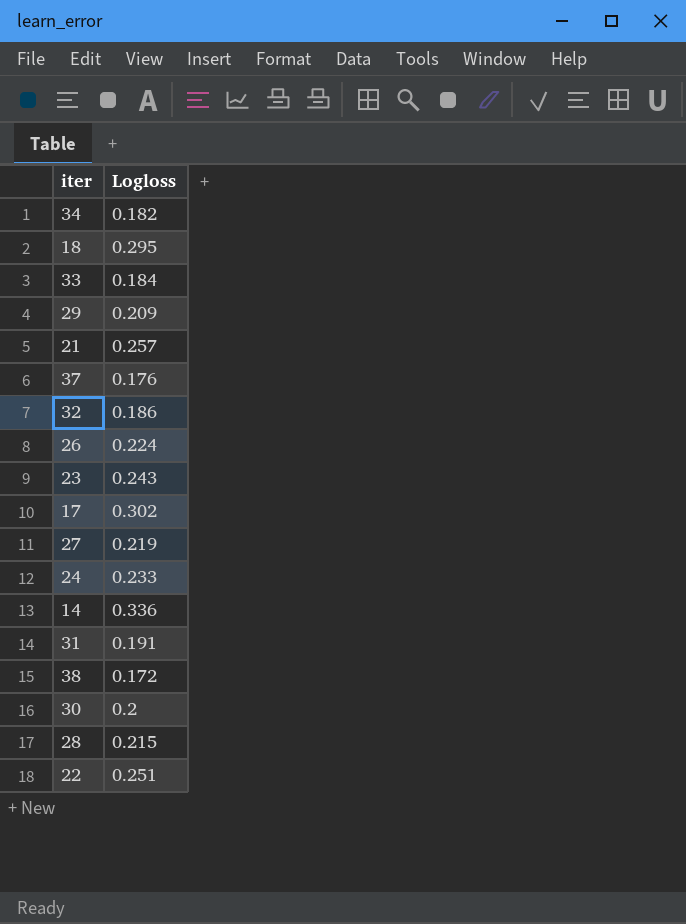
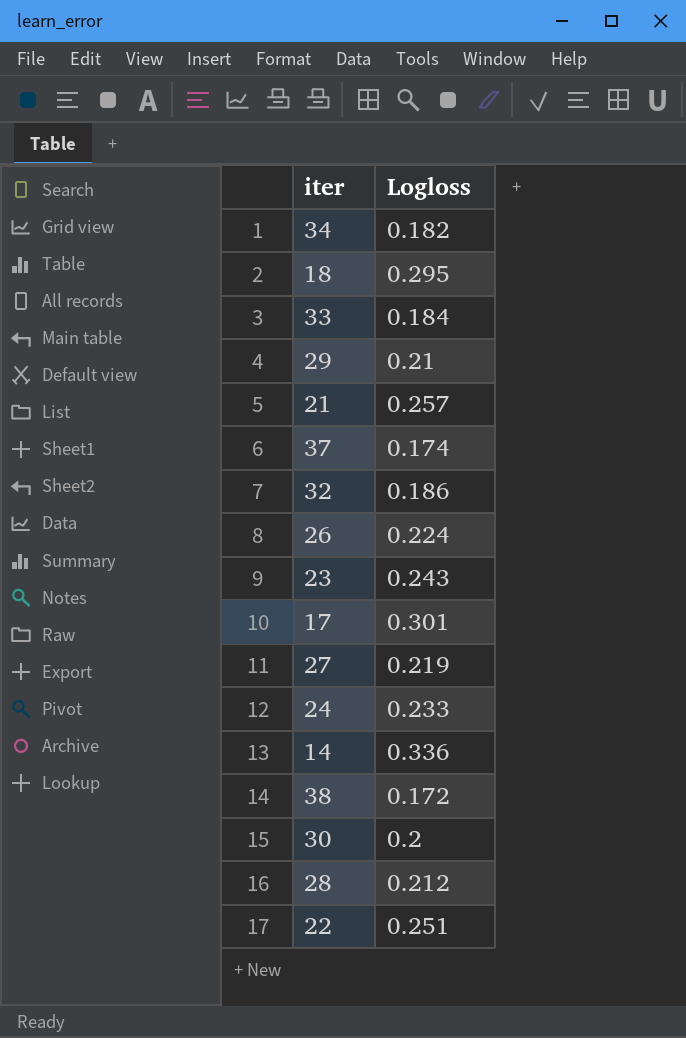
row 31: 0.191 -> none
29 | Logloss: 0.209 -> 0.21
37 | Logloss: 0.176 -> 0.174
17 | Logloss: 0.302 -> 0.301
28 | Logloss: 0.215 -> 0.212

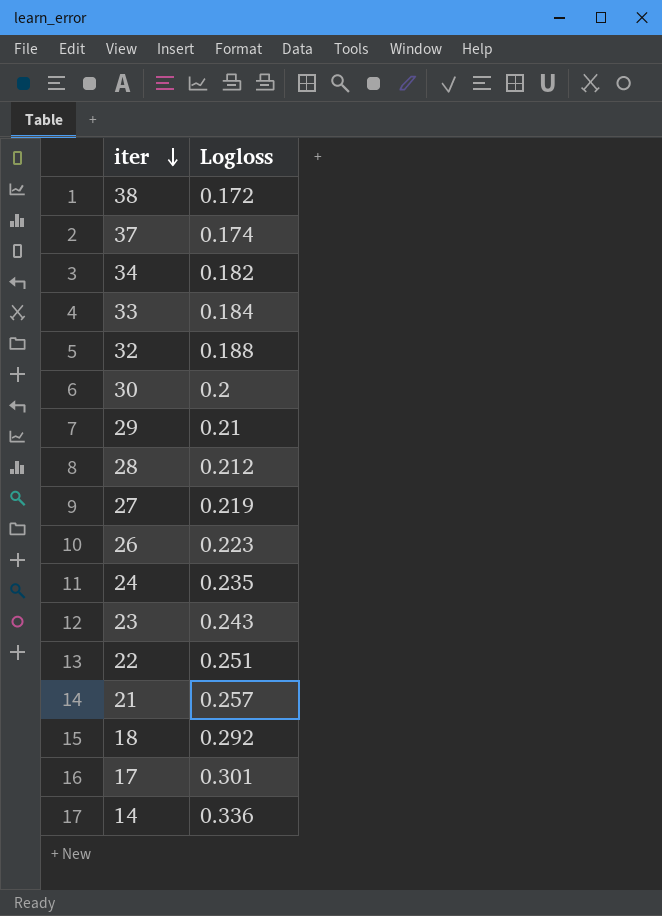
row order: none -> iter descending
32 | Logloss: 0.186 -> 0.188
26 | Logloss: 0.224 -> 0.223
24 | Logloss: 0.233 -> 0.235
18 | Logloss: 0.295 -> 0.292

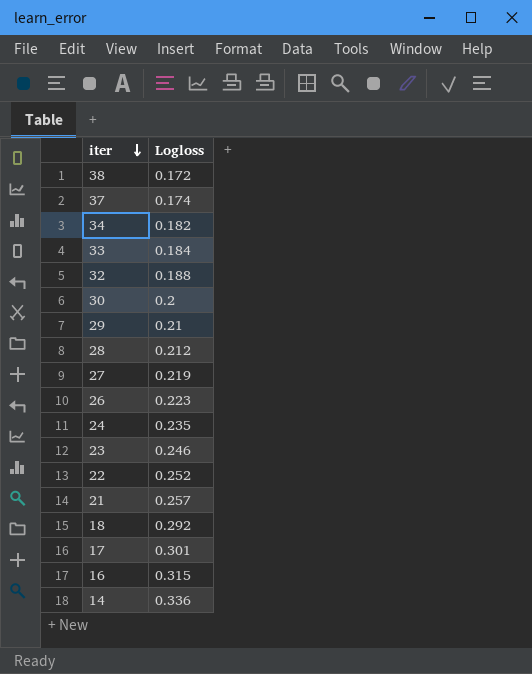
23 | Logloss: 0.243 -> 0.246
22 | Logloss: 0.251 -> 0.252
row 16: none -> 0.315

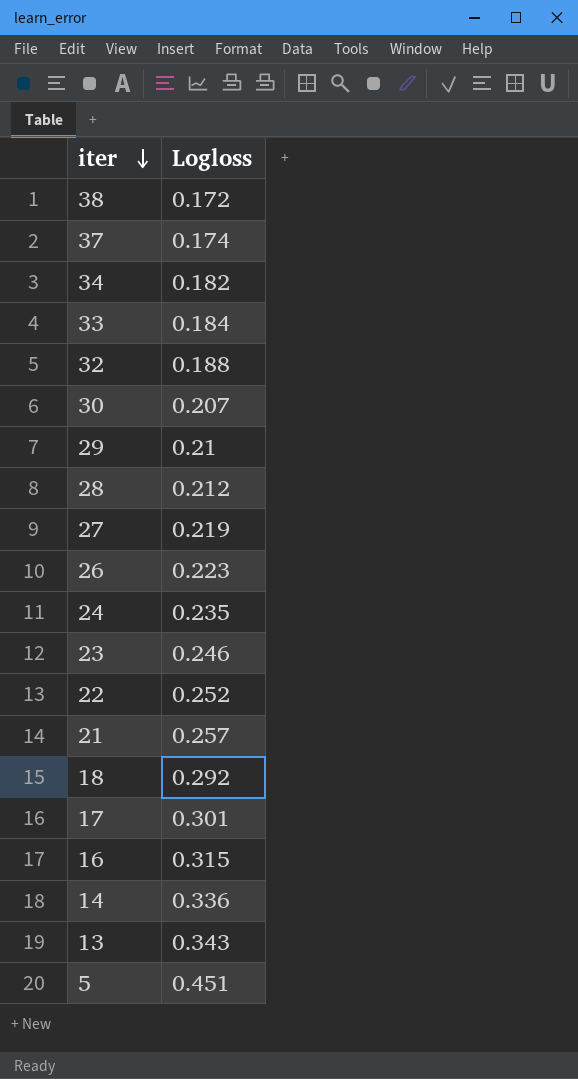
30 | Logloss: 0.2 -> 0.207
row 13: none -> 0.343
row 5: none -> 0.451

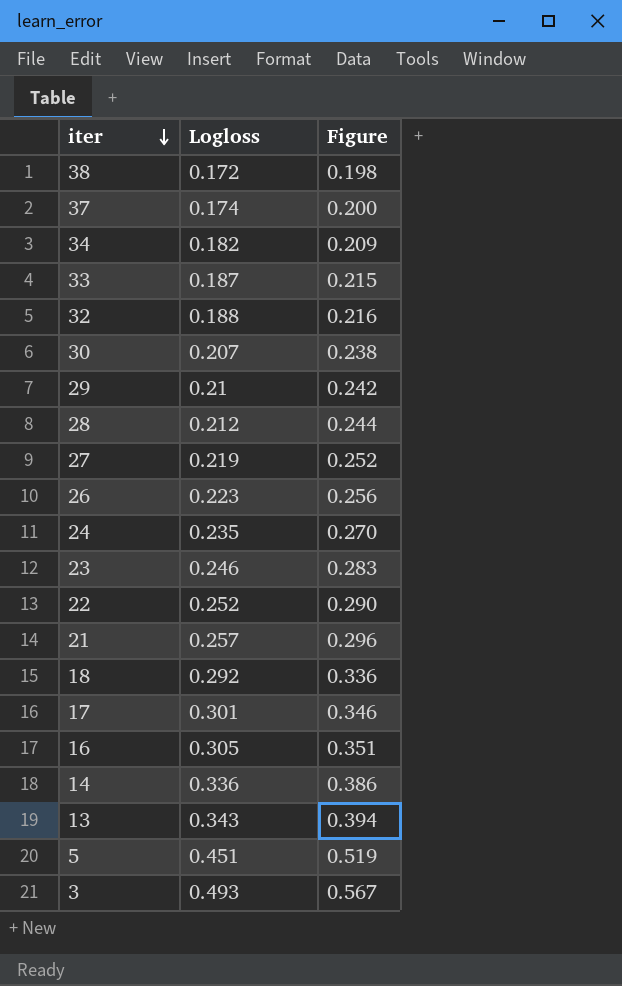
column Figure | formula: none -> [Logloss] * 1.15
33 | Logloss: 0.184 -> 0.187
16 | Logloss: 0.315 -> 0.305
row 3: none -> 0.493 | 0.567

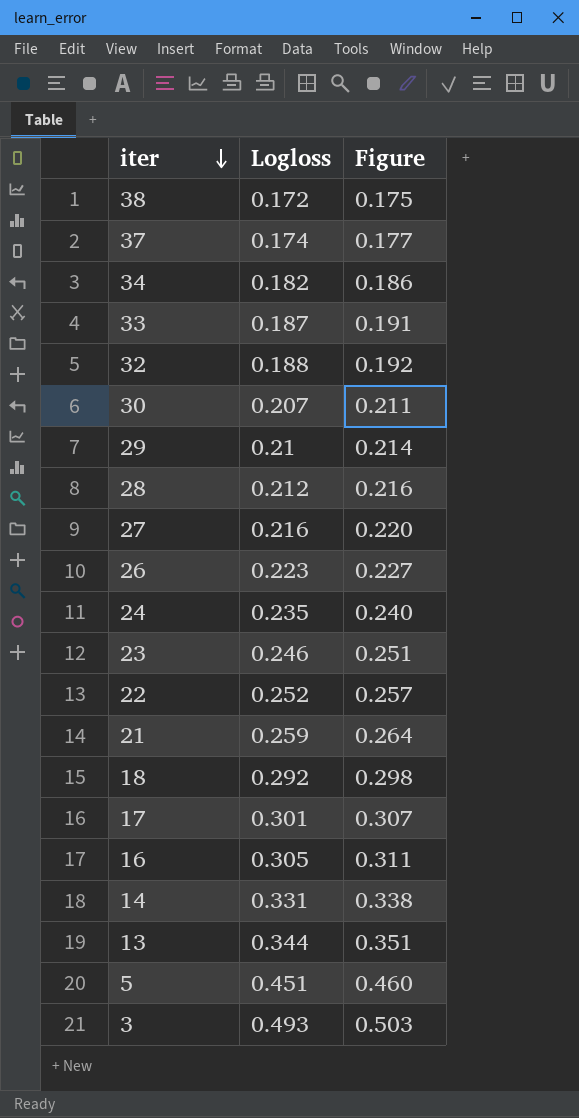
column Figure | formula: [Logloss] * 1.15 -> [Logloss] * 1.02
27 | Logloss: 0.219 -> 0.216
21 | Logloss: 0.257 -> 0.259
14 | Logloss: 0.336 -> 0.331
13 | Logloss: 0.343 -> 0.344

